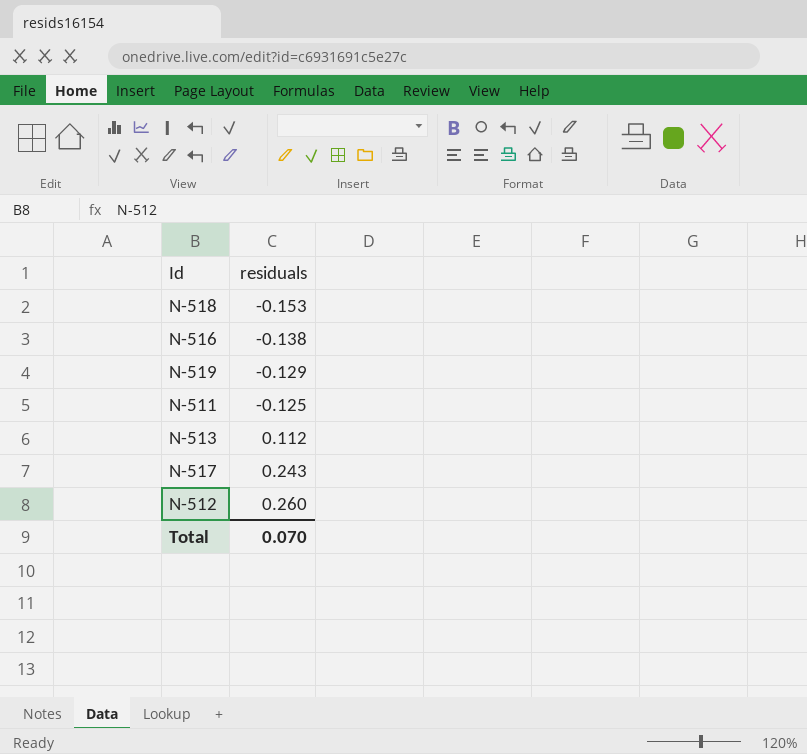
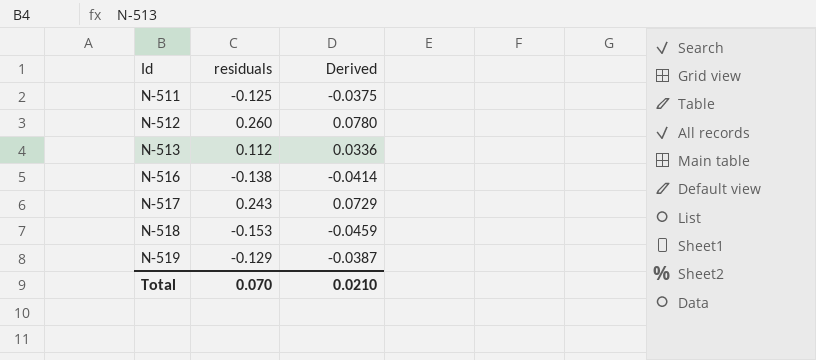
row order: residuals ascending -> Id ascending
column Derived | formula: none -> [residuals] * 0.3

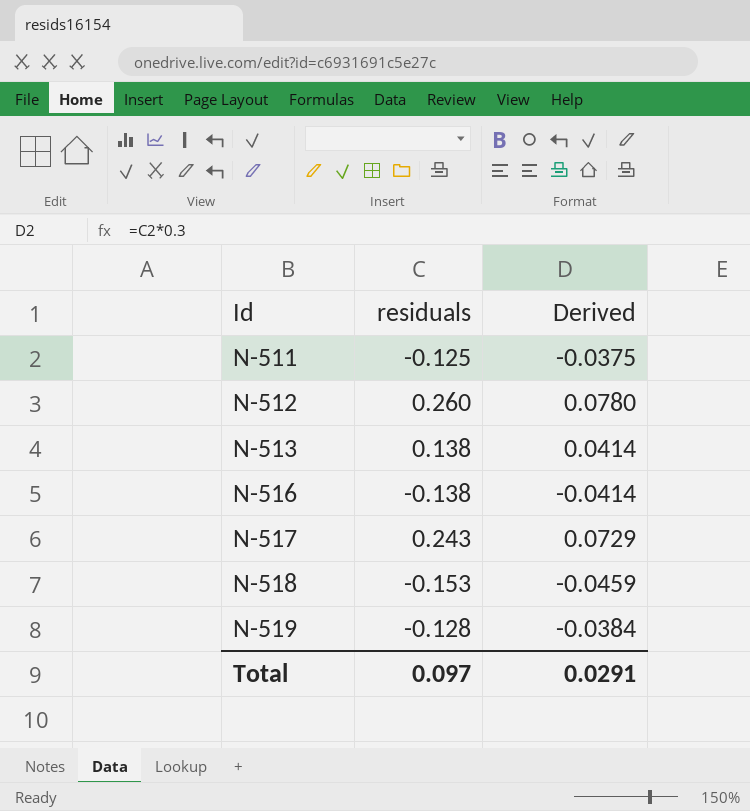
N-513 | residuals: 0.112 -> 0.138
N-513 | Derived: 0.0336 -> 0.0414
N-519 | residuals: -0.129 -> -0.128
N-519 | Derived: -0.0387 -> -0.0384
Total | residuals: 0.070 -> 0.097
Total | Derived: 0.0210 -> 0.0291

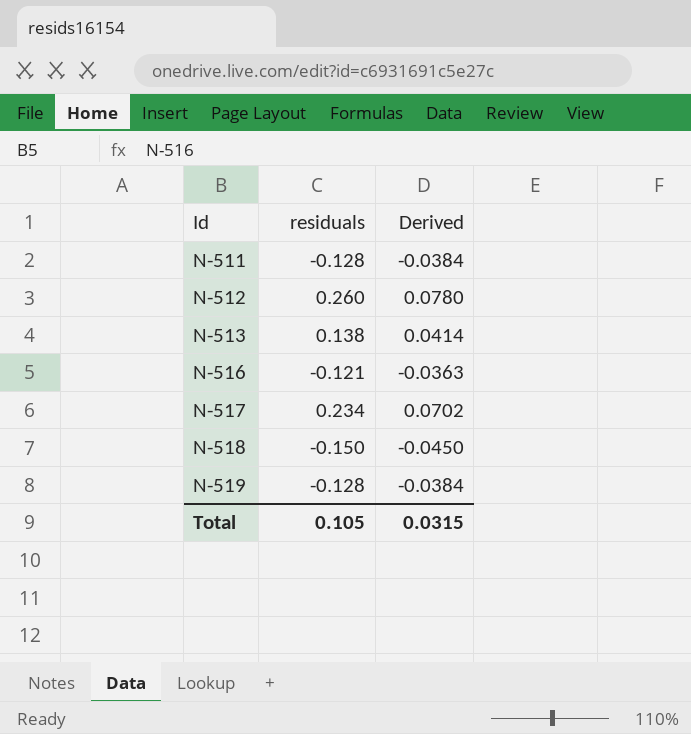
N-511 | residuals: -0.125 -> -0.128
N-511 | Derived: -0.0375 -> -0.0384
N-516 | residuals: -0.138 -> -0.121
N-516 | Derived: -0.0414 -> -0.0363
N-517 | residuals: 0.243 -> 0.234
N-517 | Derived: 0.0729 -> 0.0702
N-518 | residuals: -0.153 -> -0.150
N-518 | Derived: -0.0459 -> -0.0450
Total | residuals: 0.097 -> 0.105
Total | Derived: 0.0291 -> 0.0315

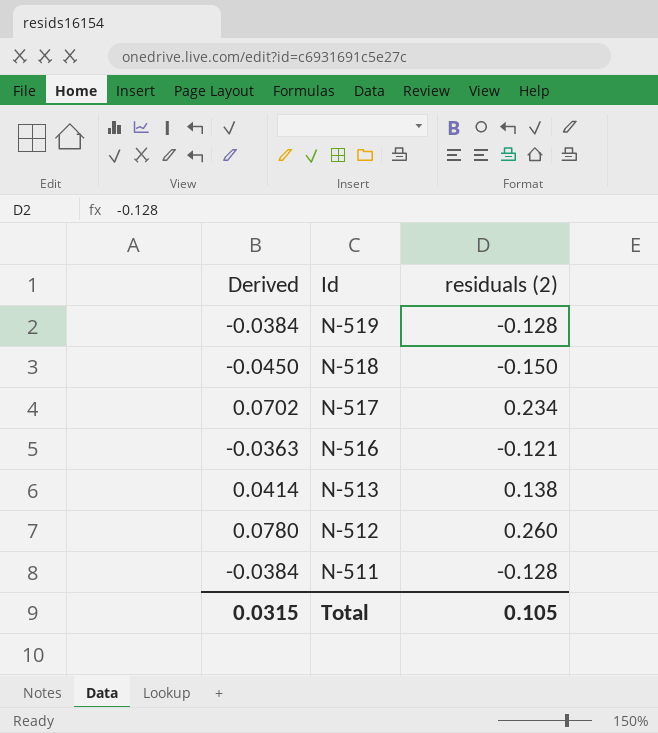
row order: Id ascending -> Id descending
column Derived | position: 3 -> 1
column name: residuals -> residuals (2)

